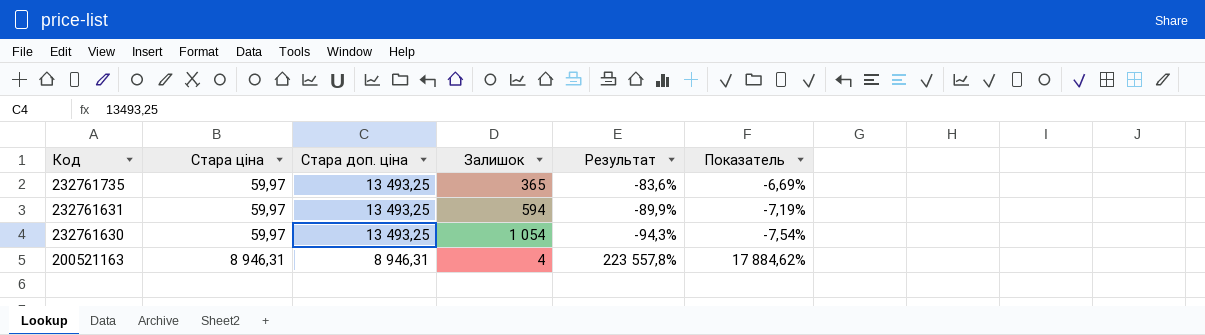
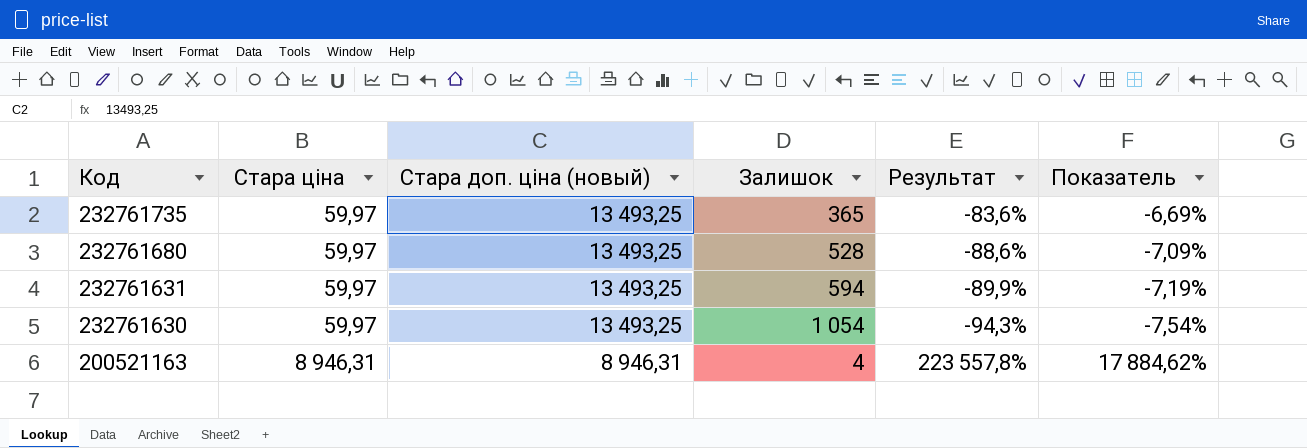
column name: Стара доп. ціна -> Стара доп. ціна (новый)
row 232761680: none -> 59,97 | 13 493,25 | 528 | -88,6% | -7,09%

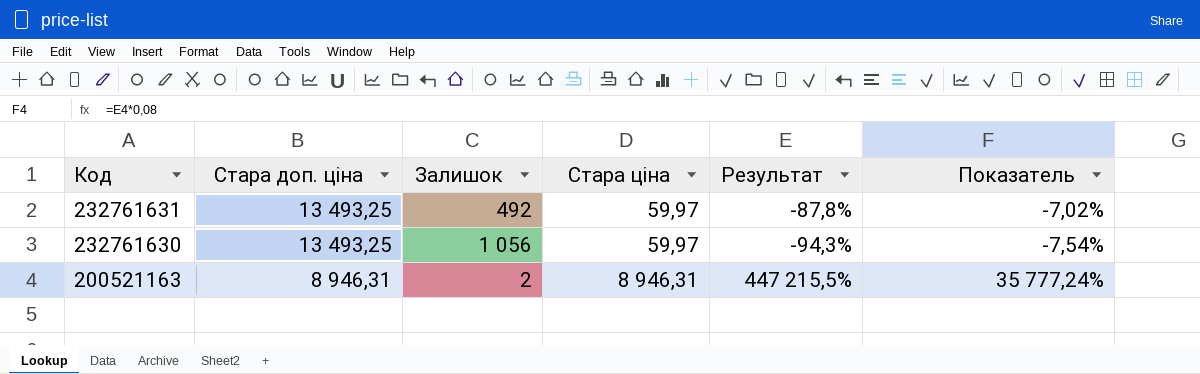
column name: Стара доп. ціна (новый) -> Стара доп. ціна
column Стара ціна | position: 2 -> 4
row 232761735: 59,97 | 13 493,25 | 365 | -83,6% | -6,69% -> none
row 232761680: 59,97 | 13 493,25 | 528 | -88,6% | -7,09% -> none
232761631 | Залишок: 594 -> 492
232761631 | Результат: -89,9% -> -87,8%
232761631 | Показатель: -7,19% -> -7,02%
232761630 | Залишок: 1 054 -> 1 056
200521163 | Залишок: 4 -> 2
200521163 | Результат: 223 557,8% -> 447 215,5%
200521163 | Показатель: 17 884,62% -> 35 777,24%

